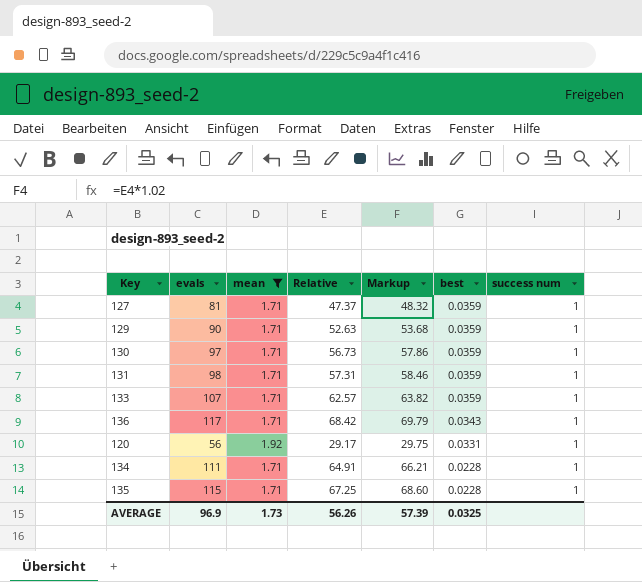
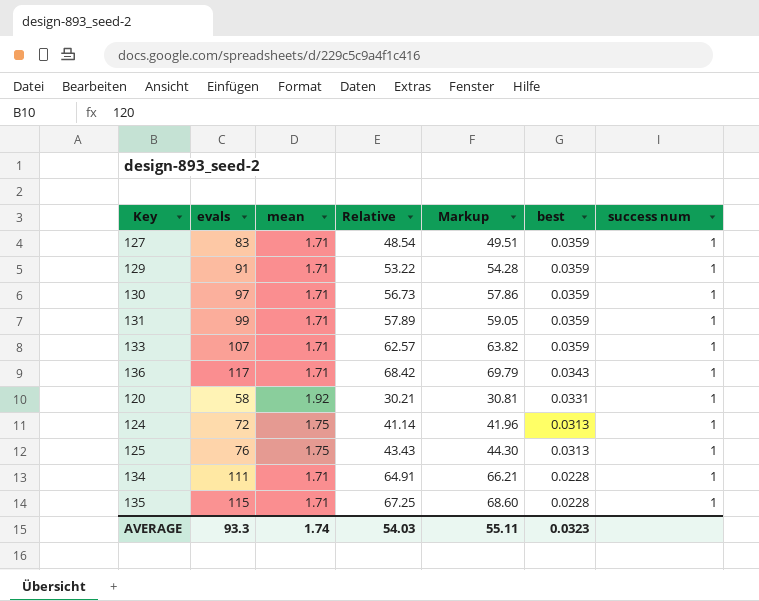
filter: mean != 1.75 -> none
127 | evals: 81 -> 83
127 | Relative: 47.37 -> 48.54
127 | Markup: 48.32 -> 49.51
129 | evals: 90 -> 91
129 | Relative: 52.63 -> 53.22
129 | Markup: 53.68 -> 54.28
131 | evals: 98 -> 99
131 | Relative: 57.31 -> 57.89
131 | Markup: 58.46 -> 59.05
120 | evals: 56 -> 58
120 | Relative: 29.17 -> 30.21
120 | Markup: 29.75 -> 30.81
AVERAGE | evals: 96.9 -> 93.3
AVERAGE | mean: 1.73 -> 1.74
AVERAGE | Relative: 56.26 -> 54.03
AVERAGE | Markup: 57.39 -> 55.11
AVERAGE | best: 0.0325 -> 0.0323

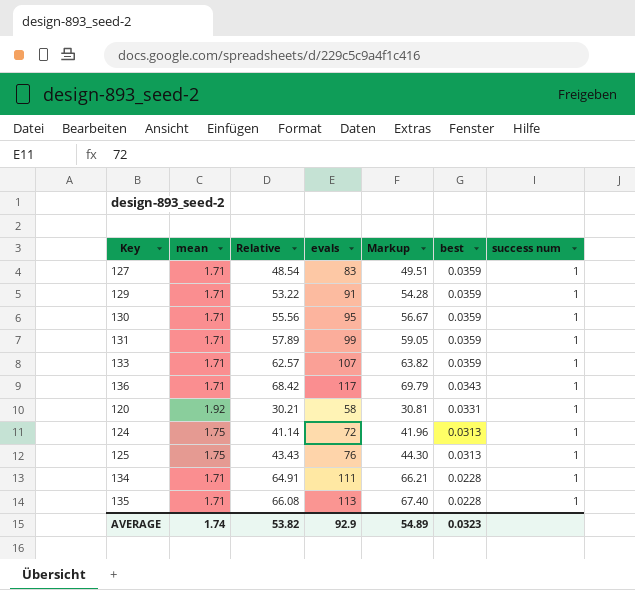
column evals | position: 2 -> 4
130 | Relative: 56.73 -> 55.56
130 | evals: 97 -> 95
130 | Markup: 57.86 -> 56.67
135 | Relative: 67.25 -> 66.08
135 | evals: 115 -> 113
135 | Markup: 68.60 -> 67.40
AVERAGE | Relative: 54.03 -> 53.82
AVERAGE | evals: 93.3 -> 92.9
AVERAGE | Markup: 55.11 -> 54.89

